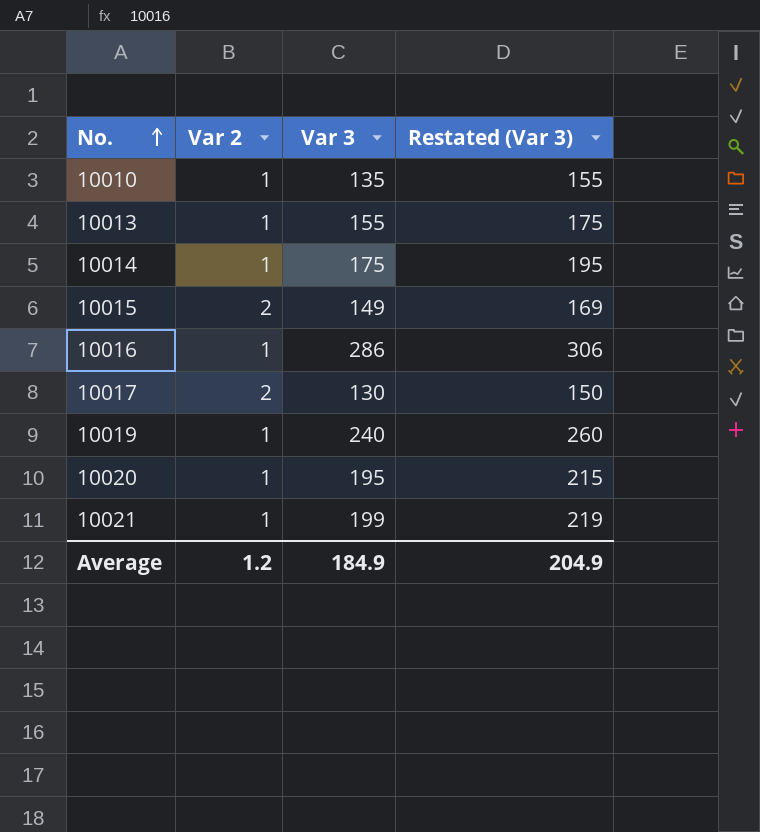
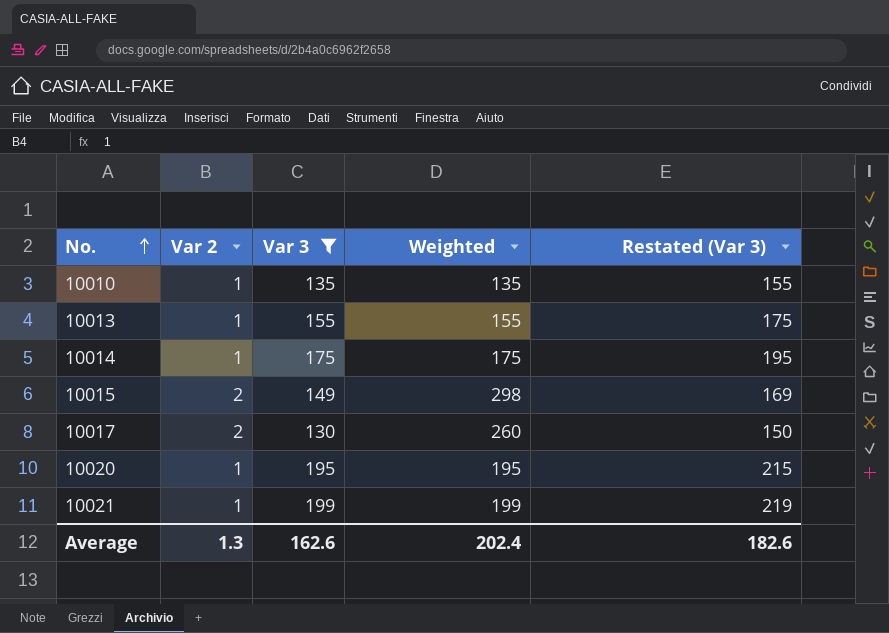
filter: none -> Var 3 <= 199
column Weighted | formula: none -> [Var 2] * [Var 3]
Average | Var 2: 1.2 -> 1.3
Average | Var 3: 184.9 -> 162.6
Average | Restated (Var 3): 204.9 -> 182.6

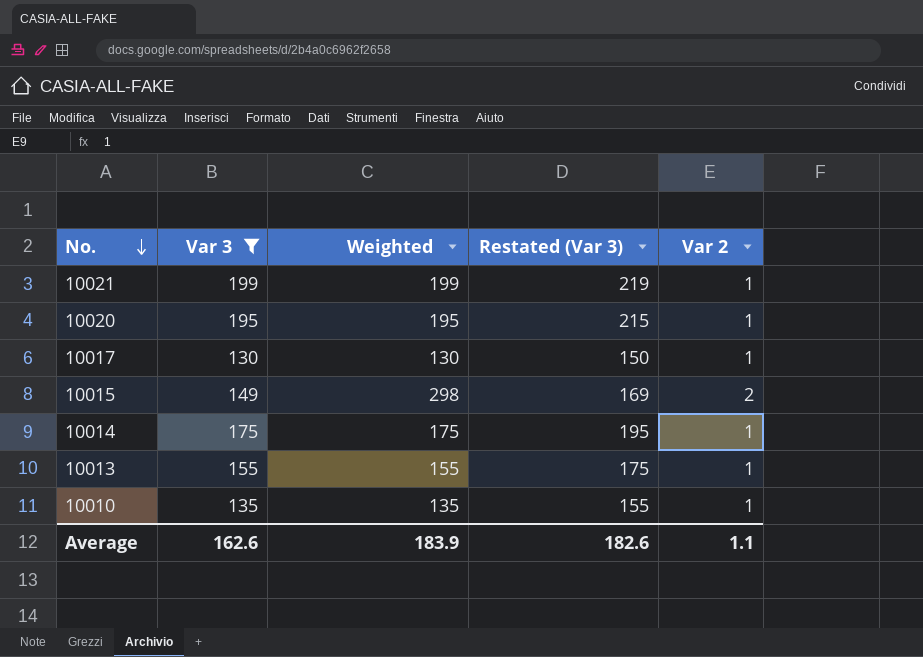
row order: No. ascending -> No. descending
column Var 2 | position: 2 -> 5
10017 | Weighted: 260 -> 130
10017 | Var 2: 2 -> 1
Average | Weighted: 202.4 -> 183.9
Average | Var 2: 1.3 -> 1.1

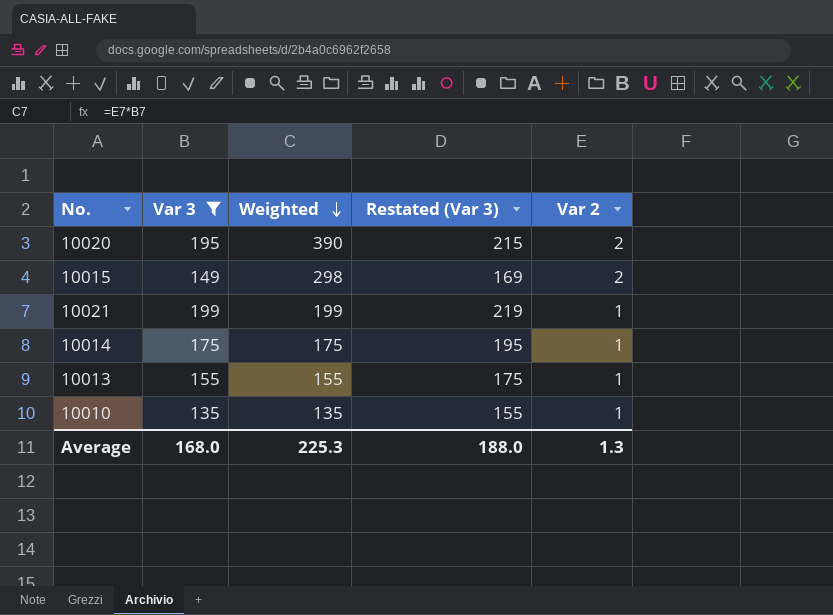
row order: No. descending -> Weighted descending
row 10017: 130 | 130 | 150 | 1 -> none
10020 | Weighted: 195 -> 390
10020 | Var 2: 1 -> 2
Average | Var 3: 162.6 -> 168.0
Average | Weighted: 183.9 -> 225.3
Average | Restated (Var 3): 182.6 -> 188.0
Average | Var 2: 1.1 -> 1.3

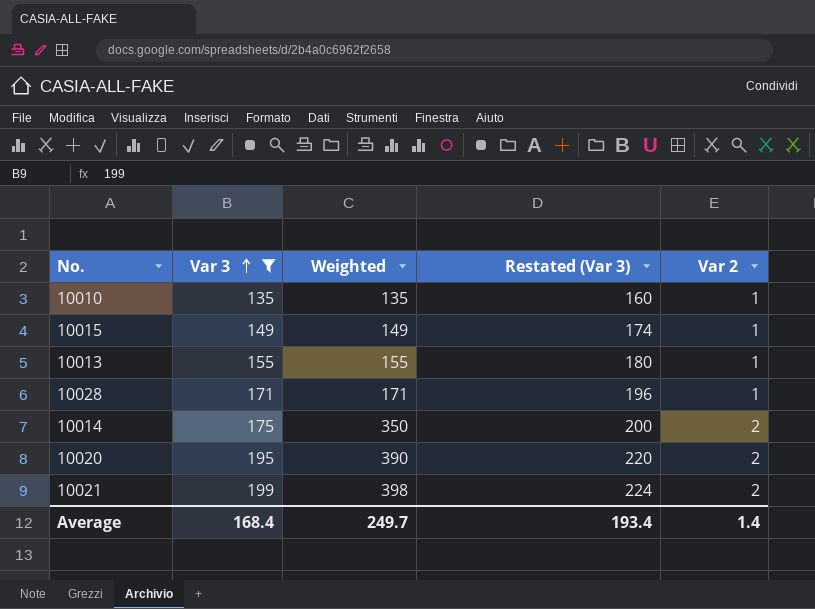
row order: Weighted descending -> Var 3 ascending
column Restated (Var 3) | formula: [Var 3] + 20 -> [Var 3] + 25
10015 | Weighted: 298 -> 149
10015 | Var 2: 2 -> 1
row 10028: none -> 171 | 171 | 196 | 1
10014 | Weighted: 175 -> 350
10014 | Var 2: 1 -> 2
10021 | Weighted: 199 -> 398
10021 | Var 2: 1 -> 2
Average | Var 3: 168.0 -> 168.4
Average | Weighted: 225.3 -> 249.7
Average | Restated (Var 3): 188.0 -> 193.4
Average | Var 2: 1.3 -> 1.4

